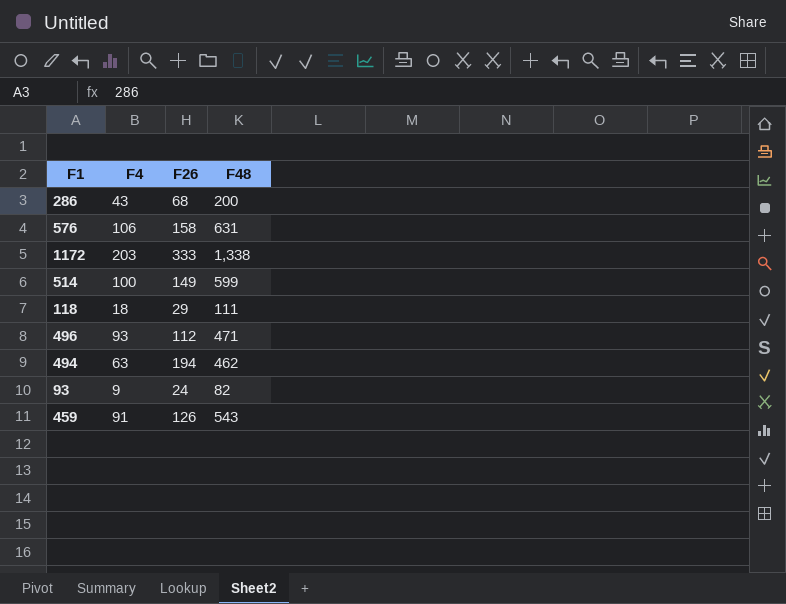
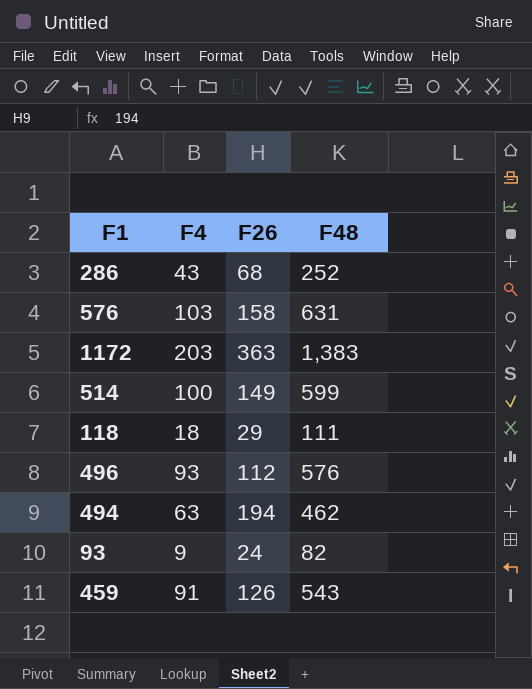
286 | F48: 200 -> 252
576 | F4: 106 -> 103
1172 | F26: 333 -> 363
1172 | F48: 1,338 -> 1,383
496 | F48: 471 -> 576

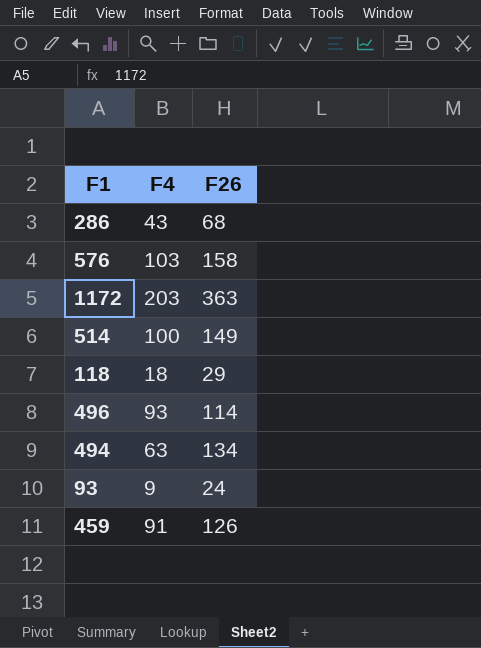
column F48 | position: 4 -> none
496 | F26: 112 -> 114
494 | F26: 194 -> 134

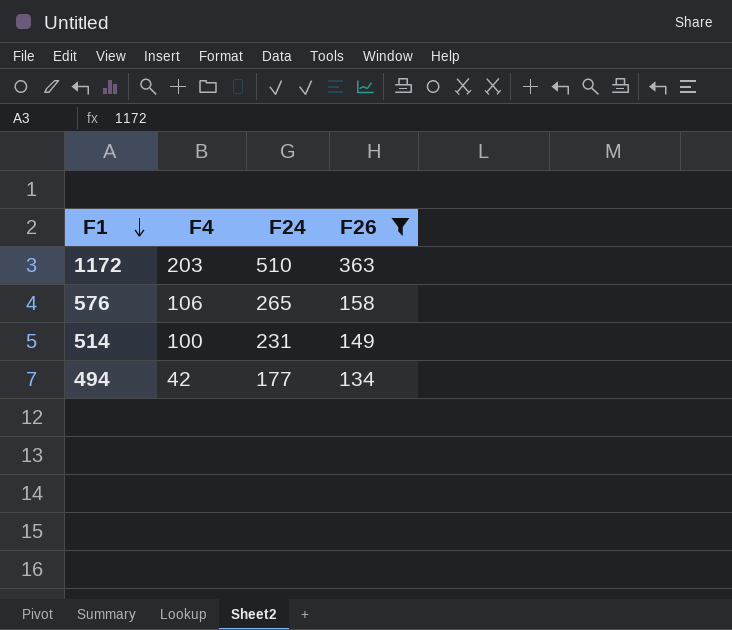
filter: none -> F26 >= 134
row order: none -> F1 descending
column F24 | position: none -> 3
576 | F4: 103 -> 106
494 | F4: 63 -> 42

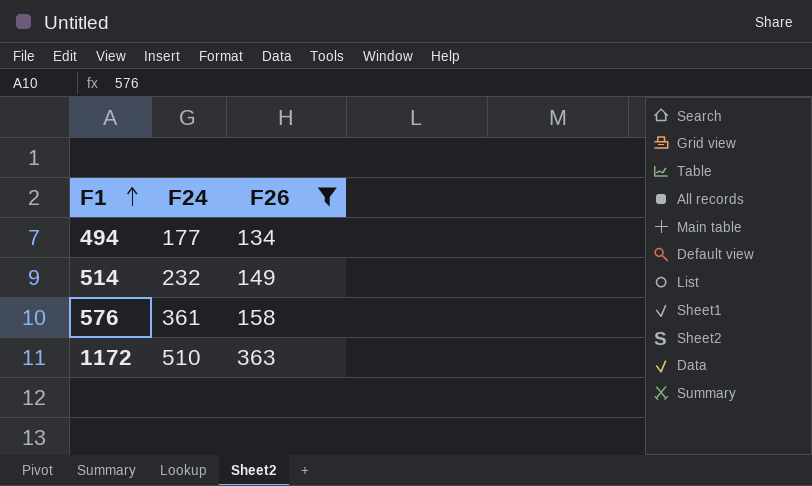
row order: F1 descending -> F1 ascending
column F4 | position: 2 -> none
514 | F24: 231 -> 232
576 | F24: 265 -> 361

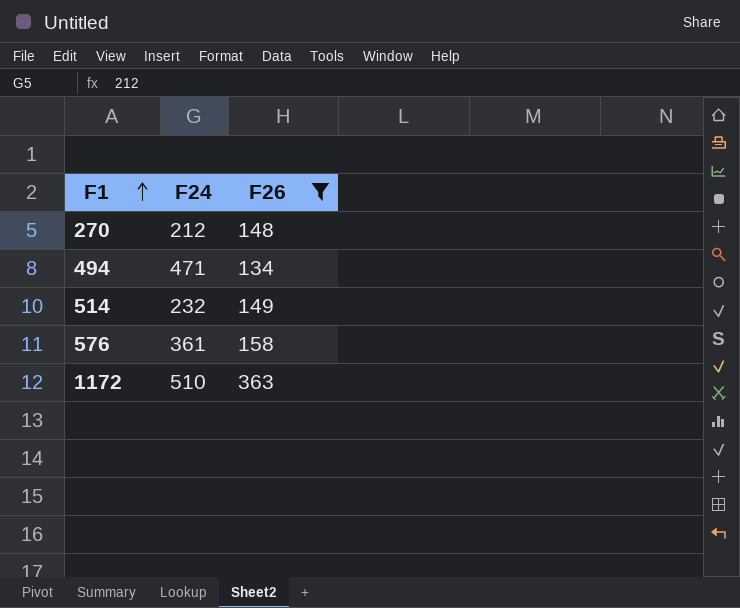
row 270: none -> 212 | 148
494 | F24: 177 -> 471

